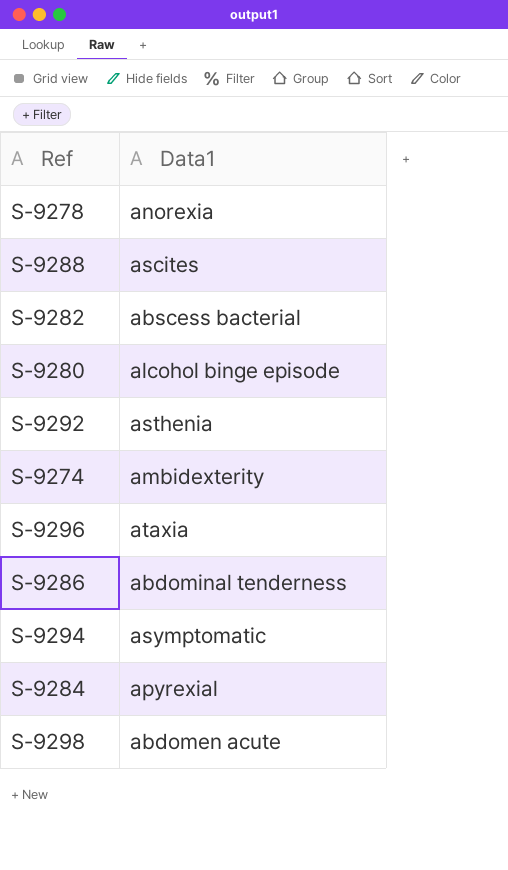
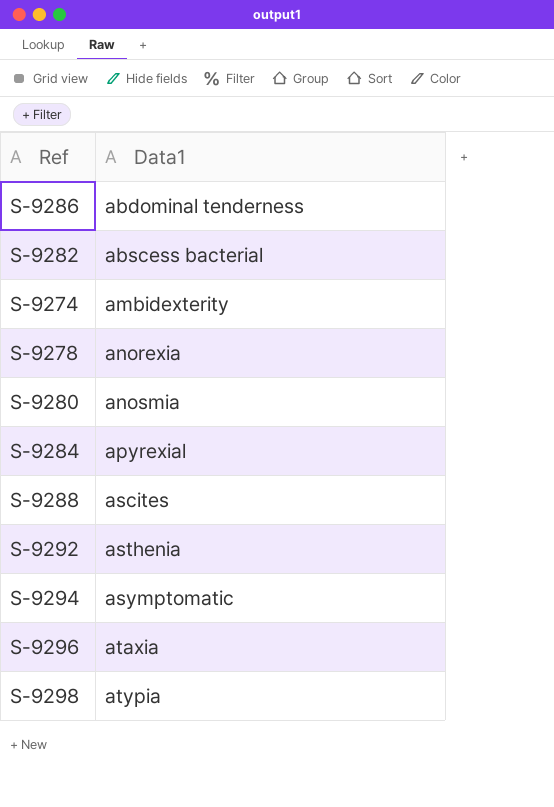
row order: none -> Data1 ascending
S-9280 | Data1: alcohol binge episode -> anosmia
S-9298 | Data1: abdomen acute -> atypia

